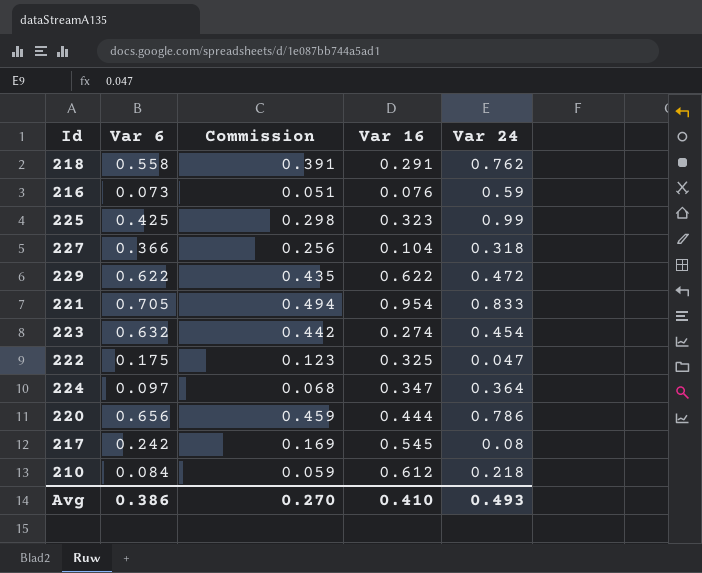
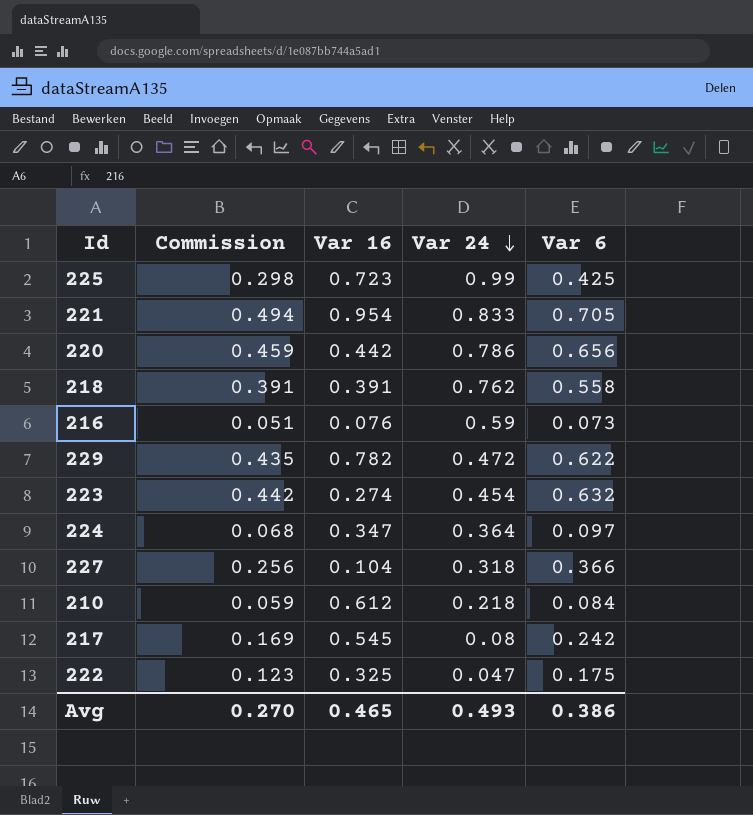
row order: none -> Var 24 descending
column Var 6 | position: 2 -> 5
225 | Var 16: 0.323 -> 0.723
220 | Var 16: 0.444 -> 0.442
218 | Var 16: 0.291 -> 0.391
229 | Var 16: 0.622 -> 0.782
Avg | Var 16: 0.410 -> 0.465

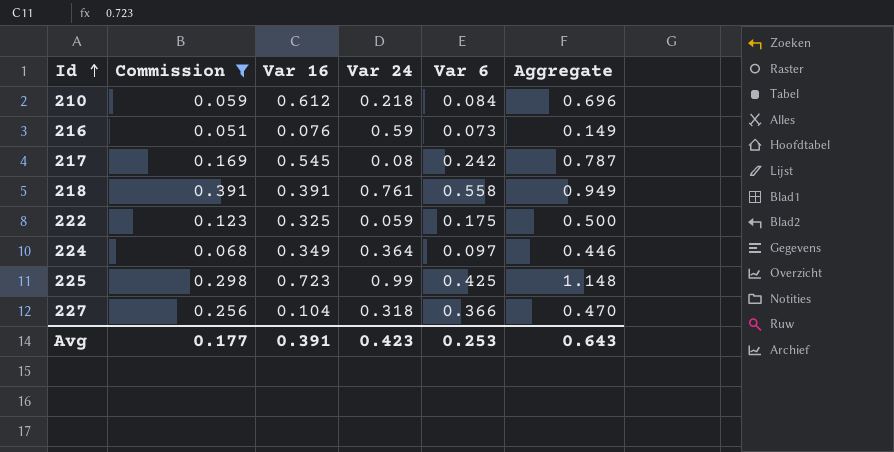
filter: none -> Commission <= 0.391
row order: Var 24 descending -> Id ascending
column Aggregate | formula: none -> [Var 16] + [Var 6]
218 | Var 24: 0.762 -> 0.761
222 | Var 24: 0.047 -> 0.059
224 | Var 16: 0.347 -> 0.349
Avg | Commission: 0.270 -> 0.177
Avg | Var 16: 0.465 -> 0.391
Avg | Var 24: 0.493 -> 0.423
Avg | Var 6: 0.386 -> 0.253

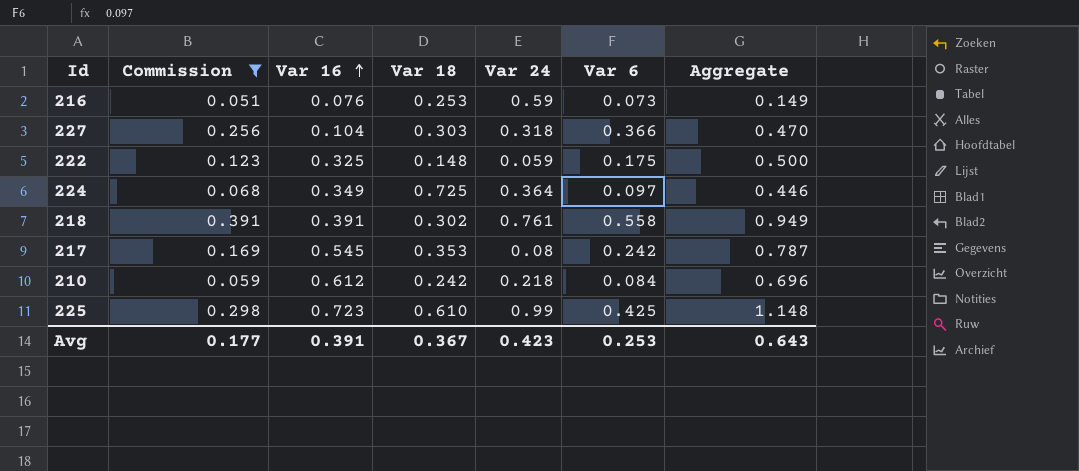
row order: Id ascending -> Var 16 ascending
column Var 18 | position: none -> 4

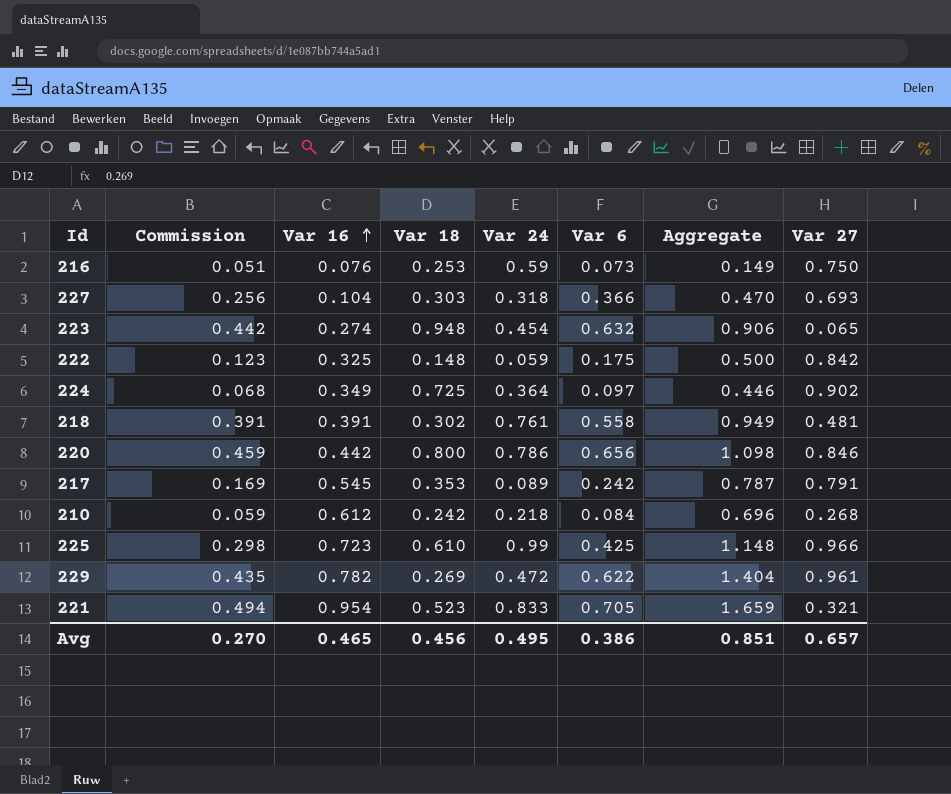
filter: Commission <= 0.391 -> none
column Var 27 | position: none -> 8
217 | Var 24: 0.08 -> 0.089
Avg | Commission: 0.177 -> 0.270
Avg | Var 16: 0.391 -> 0.465
Avg | Var 18: 0.367 -> 0.456
Avg | Var 24: 0.423 -> 0.495
Avg | Var 6: 0.253 -> 0.386
Avg | Aggregate: 0.643 -> 0.851

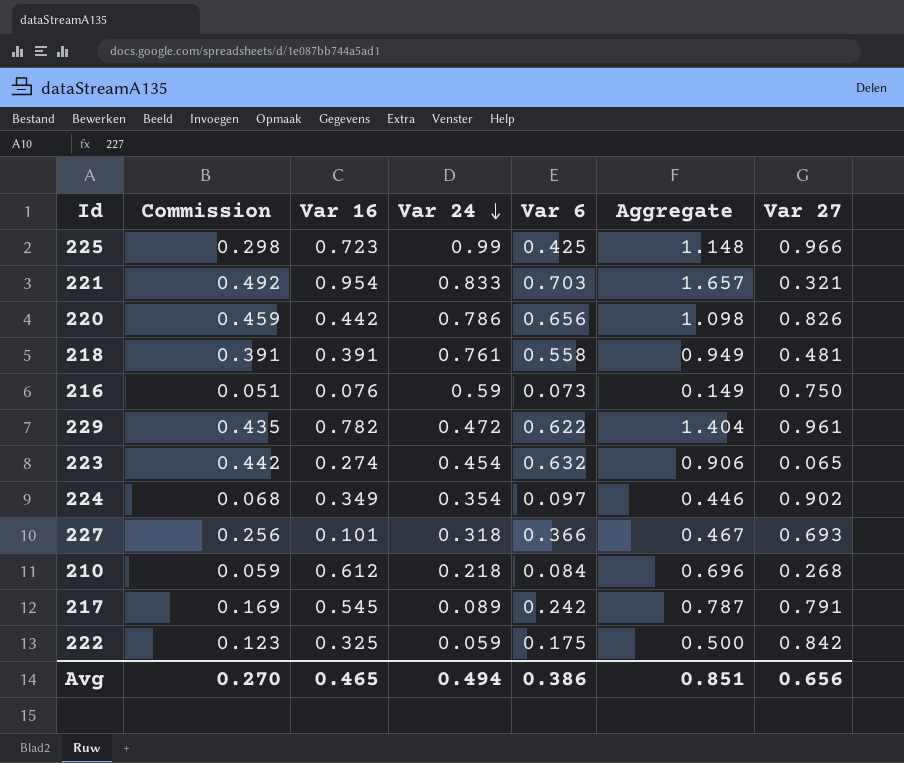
row order: Var 16 ascending -> Var 24 descending
column Var 18 | position: 4 -> none
221 | Commission: 0.494 -> 0.492
221 | Var 6: 0.705 -> 0.703
221 | Aggregate: 1.659 -> 1.657
220 | Var 27: 0.846 -> 0.826
224 | Var 24: 0.364 -> 0.354
227 | Var 16: 0.104 -> 0.101
227 | Aggregate: 0.470 -> 0.467
Avg | Var 24: 0.495 -> 0.494
Avg | Var 27: 0.657 -> 0.656

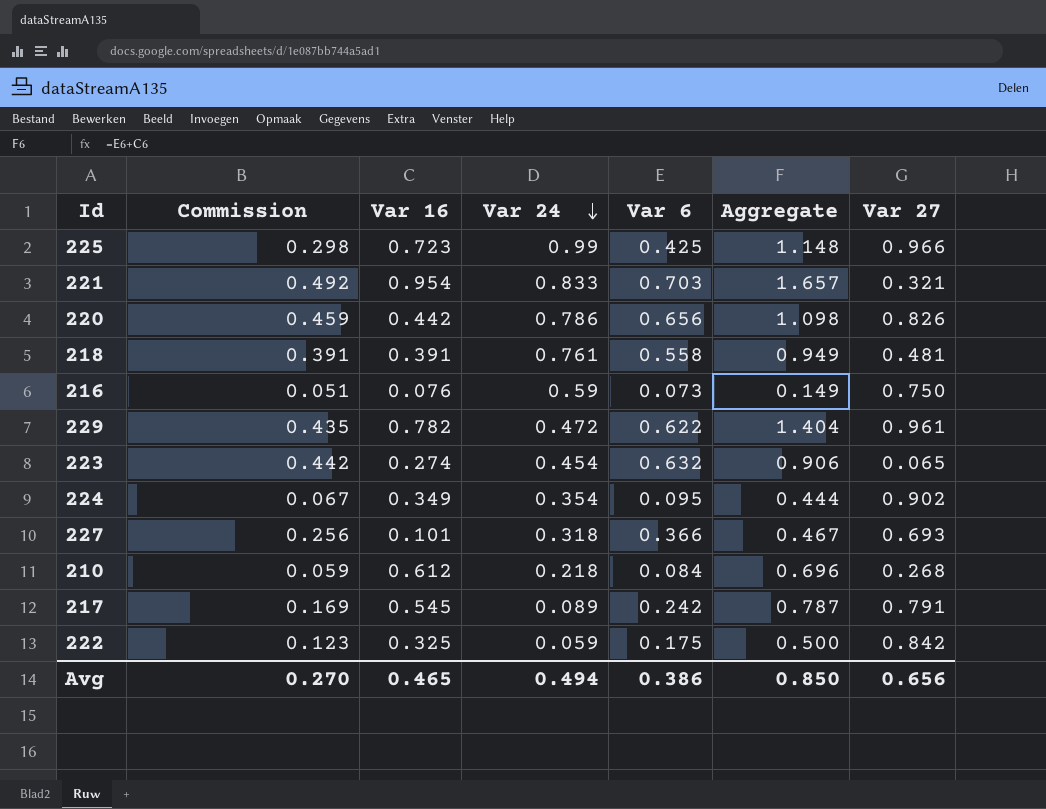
224 | Commission: 0.068 -> 0.067
224 | Var 6: 0.097 -> 0.095
224 | Aggregate: 0.446 -> 0.444
Avg | Aggregate: 0.851 -> 0.850

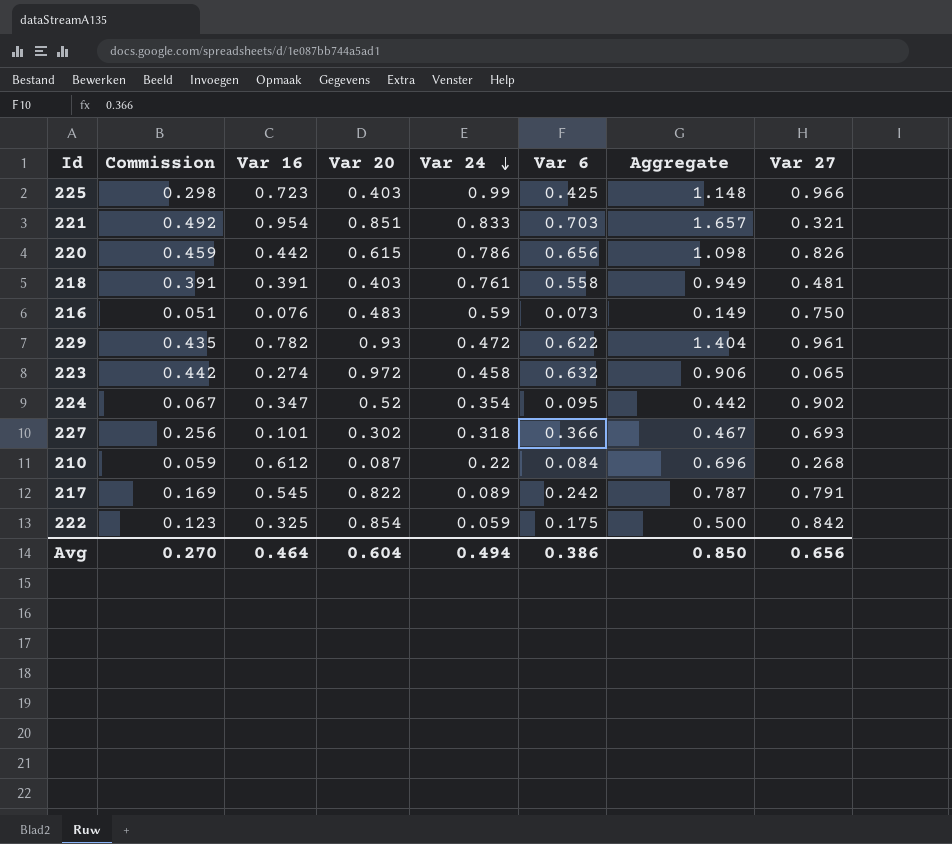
column Var 20 | position: none -> 4
223 | Var 24: 0.454 -> 0.458
224 | Var 16: 0.349 -> 0.347
224 | Aggregate: 0.444 -> 0.442
210 | Var 24: 0.218 -> 0.22
Avg | Var 16: 0.465 -> 0.464

